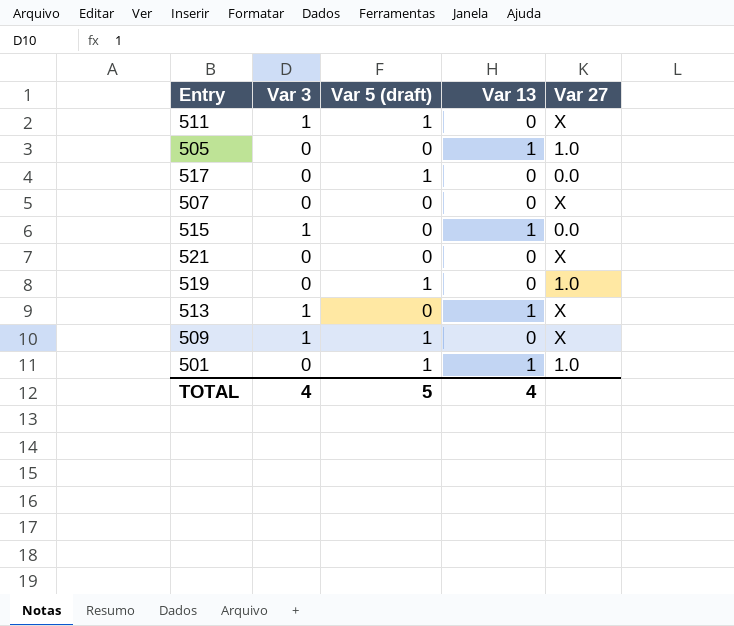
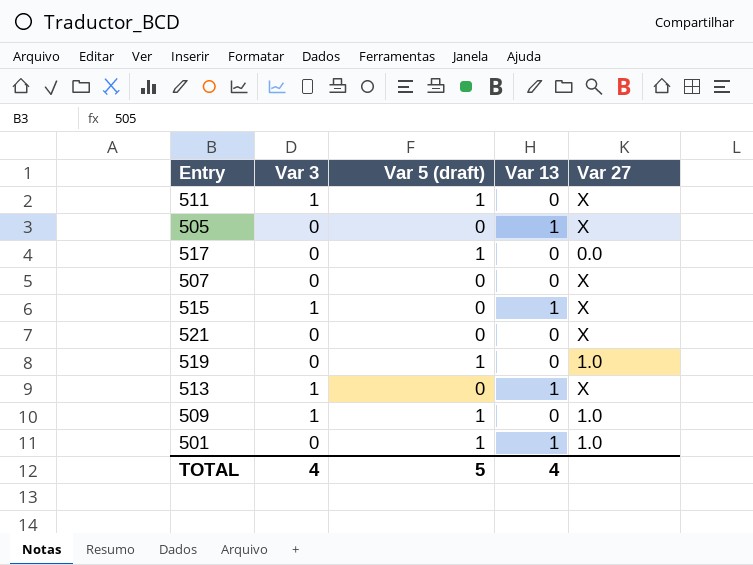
505 | Var 27: 1.0 -> X
515 | Var 27: 0.0 -> X
509 | Var 27: X -> 1.0

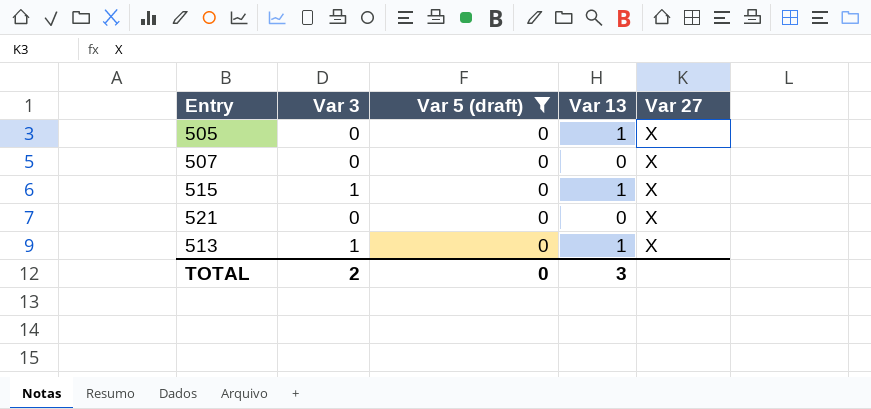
filter: none -> Var 5 (draft) = 0
TOTAL | Var 3: 4 -> 2
TOTAL | Var 5 (draft): 5 -> 0
TOTAL | Var 13: 4 -> 3

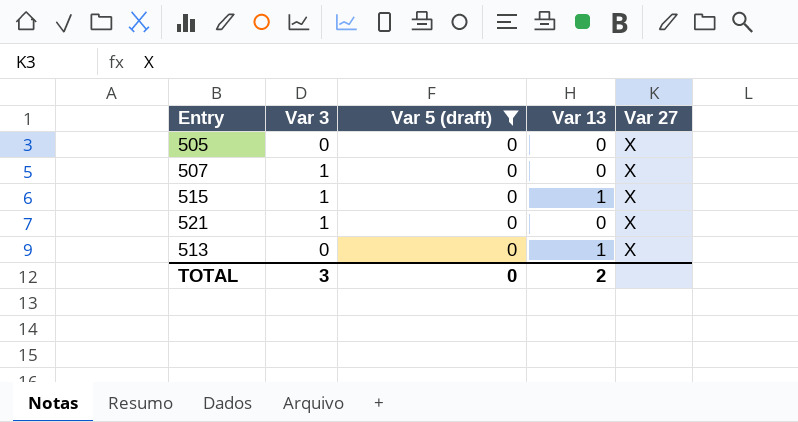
505 | Var 13: 1 -> 0
507 | Var 3: 0 -> 1
521 | Var 3: 0 -> 1
513 | Var 3: 1 -> 0
TOTAL | Var 3: 2 -> 3
TOTAL | Var 13: 3 -> 2

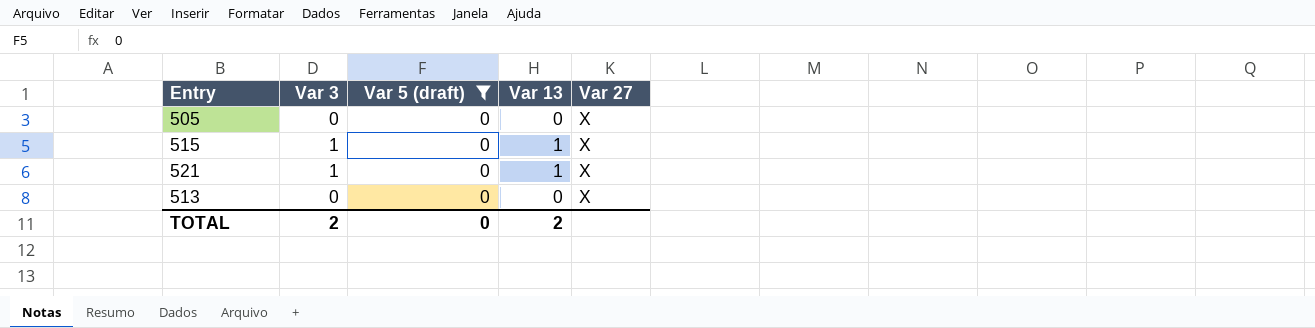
row 507: 1 | 0 | 0 | X -> none
521 | Var 13: 0 -> 1
513 | Var 13: 1 -> 0
TOTAL | Var 3: 3 -> 2

